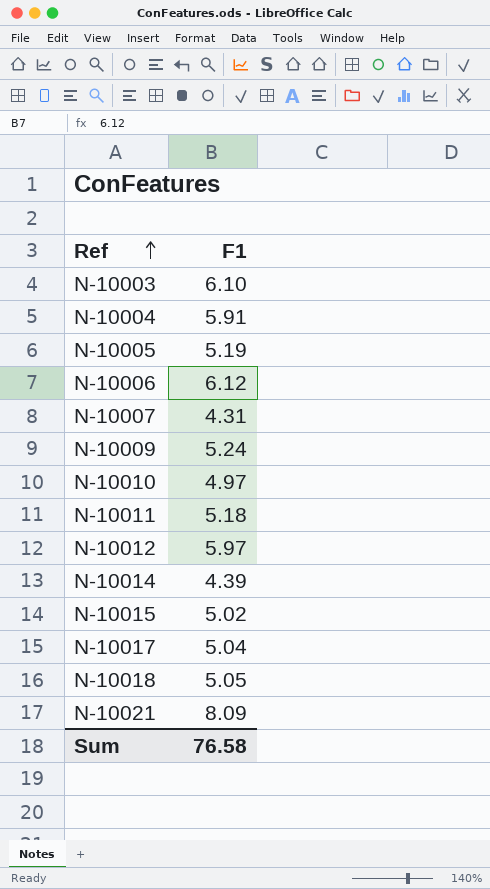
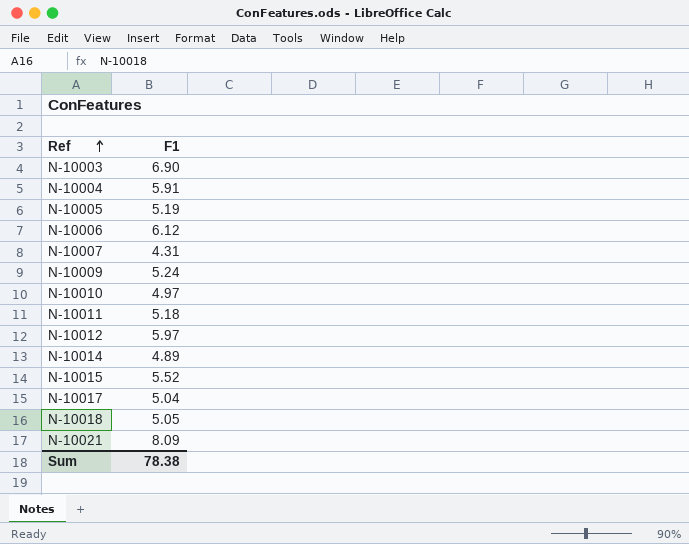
N-10003 | F1: 6.10 -> 6.90
N-10014 | F1: 4.39 -> 4.89
N-10015 | F1: 5.02 -> 5.52
Sum | F1: 76.58 -> 78.38

